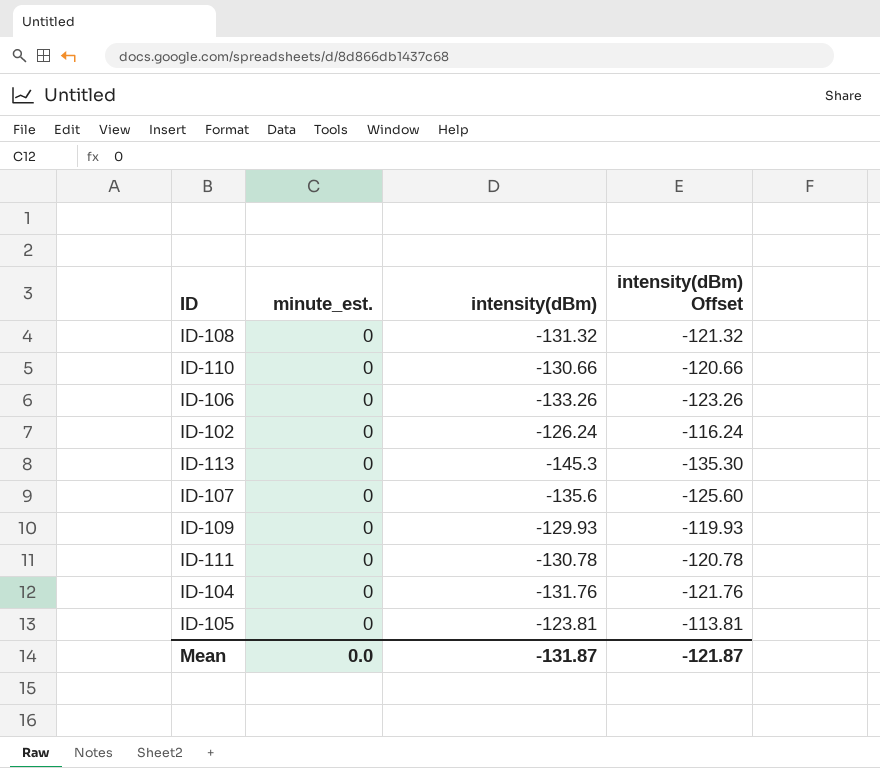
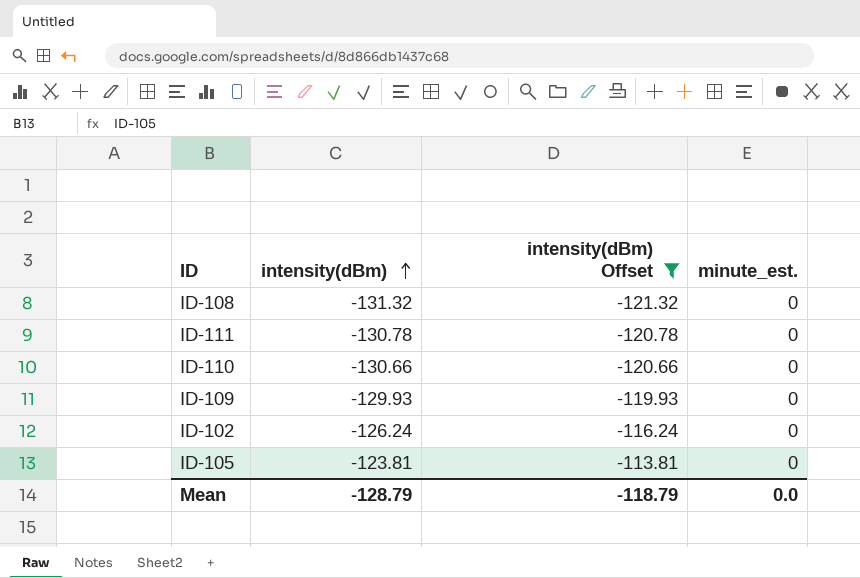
filter: none -> intensity(dBm) Offset >= -121.32
row order: none -> intensity(dBm) ascending
column minute_est. | position: 2 -> 4
Mean | intensity(dBm): -131.87 -> -128.79
Mean | intensity(dBm) Offset: -121.87 -> -118.79

